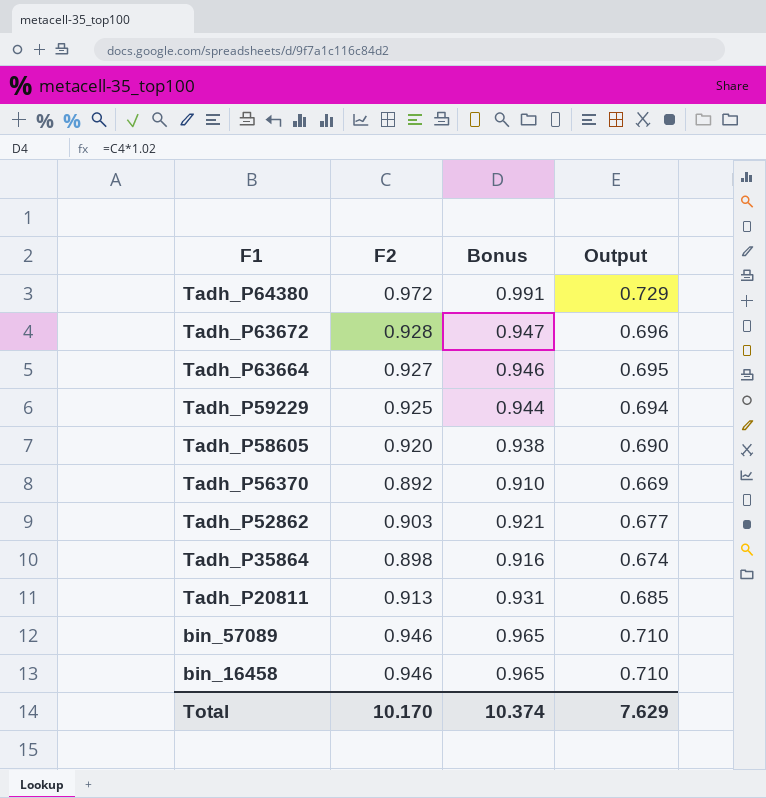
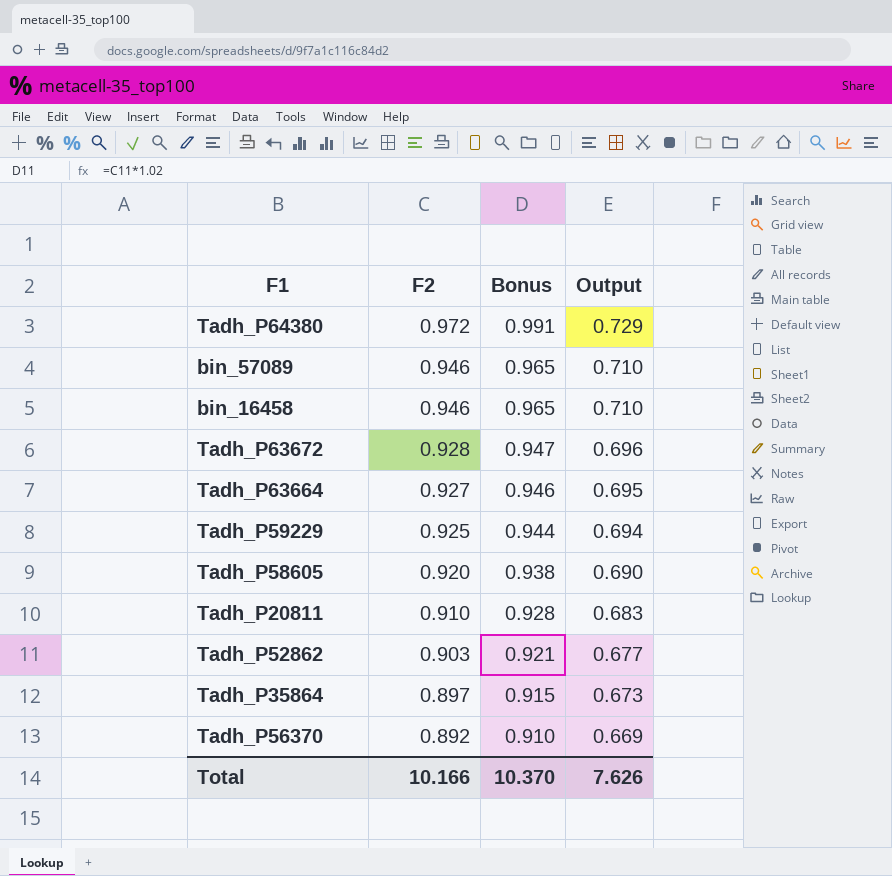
row order: F1 descending -> F2 descending
Tadh_P20811 | F2: 0.913 -> 0.910
Tadh_P20811 | Bonus: 0.931 -> 0.928
Tadh_P20811 | Output: 0.685 -> 0.683
Tadh_P35864 | F2: 0.898 -> 0.897
Tadh_P35864 | Bonus: 0.916 -> 0.915
Tadh_P35864 | Output: 0.674 -> 0.673
Total | F2: 10.170 -> 10.166
Total | Bonus: 10.374 -> 10.370
Total | Output: 7.629 -> 7.626

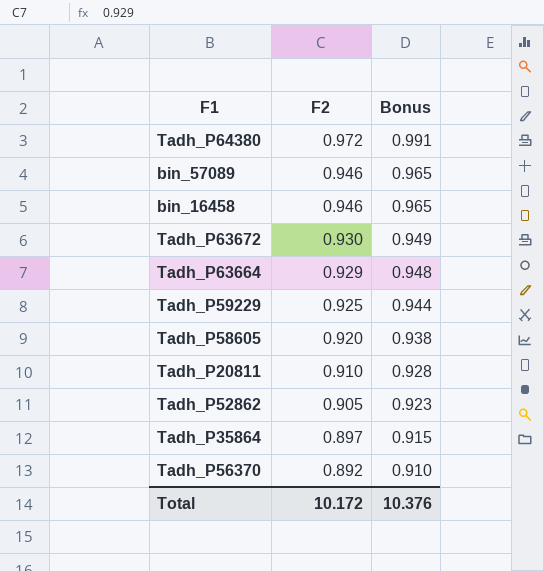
column Output | formula: [F2] * 0.75 -> none
Tadh_P63672 | F2: 0.928 -> 0.930
Tadh_P63672 | Bonus: 0.947 -> 0.949
Tadh_P63664 | F2: 0.927 -> 0.929
Tadh_P63664 | Bonus: 0.946 -> 0.948
Tadh_P52862 | F2: 0.903 -> 0.905
Tadh_P52862 | Bonus: 0.921 -> 0.923
Total | F2: 10.166 -> 10.172
Total | Bonus: 10.370 -> 10.376

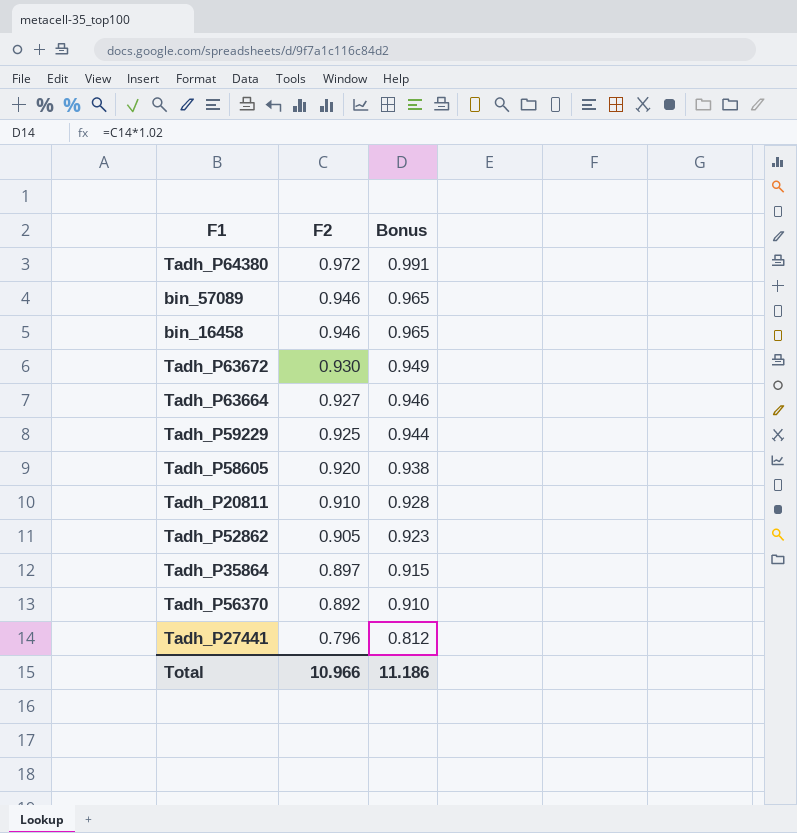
Tadh_P63664 | F2: 0.929 -> 0.927
Tadh_P63664 | Bonus: 0.948 -> 0.946
row Tadh_P27441: none -> 0.796 | 0.812
Total | F2: 10.172 -> 10.966
Total | Bonus: 10.376 -> 11.186

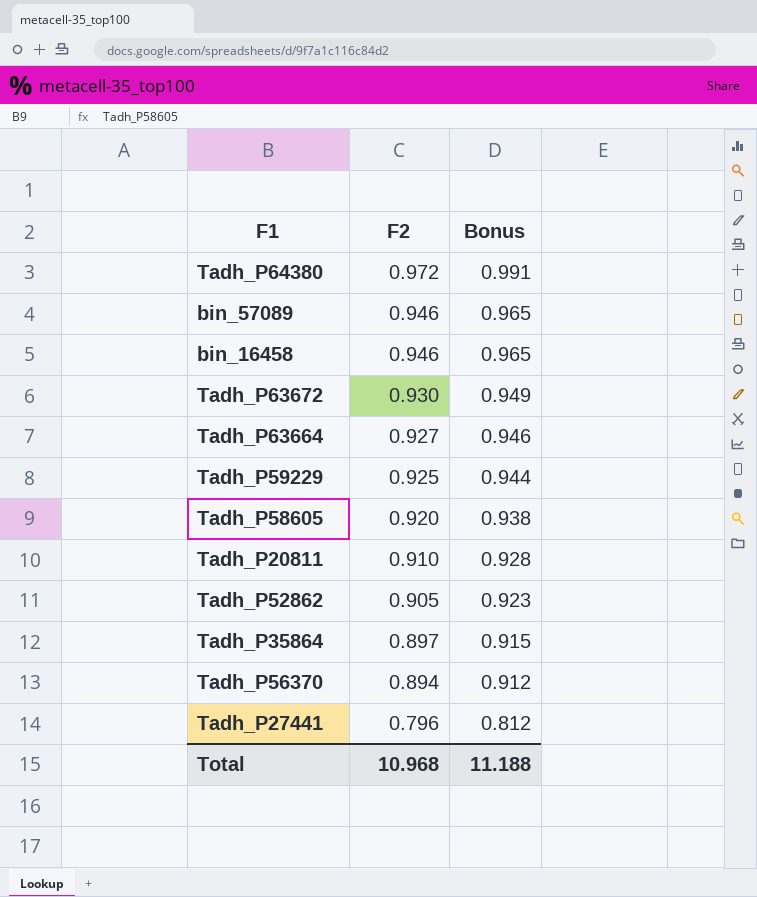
Tadh_P56370 | F2: 0.892 -> 0.894
Tadh_P56370 | Bonus: 0.910 -> 0.912
Total | F2: 10.966 -> 10.968
Total | Bonus: 11.186 -> 11.188

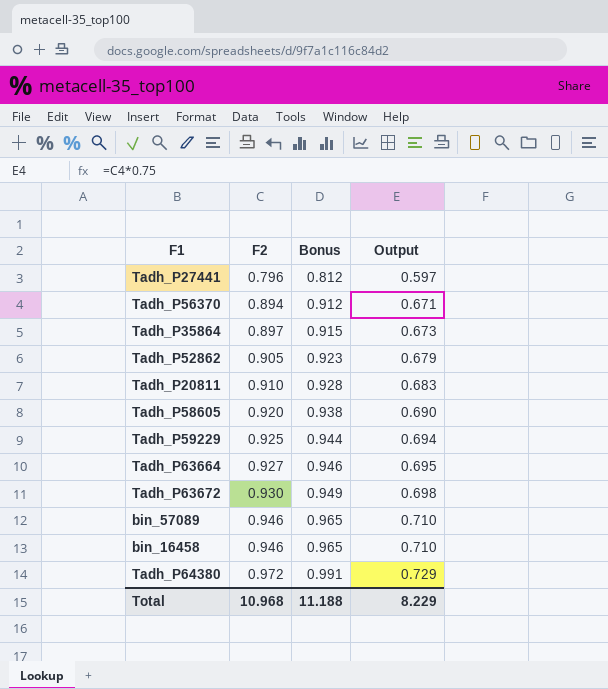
row order: F2 descending -> F2 ascending
column Output | formula: none -> [F2] * 0.75

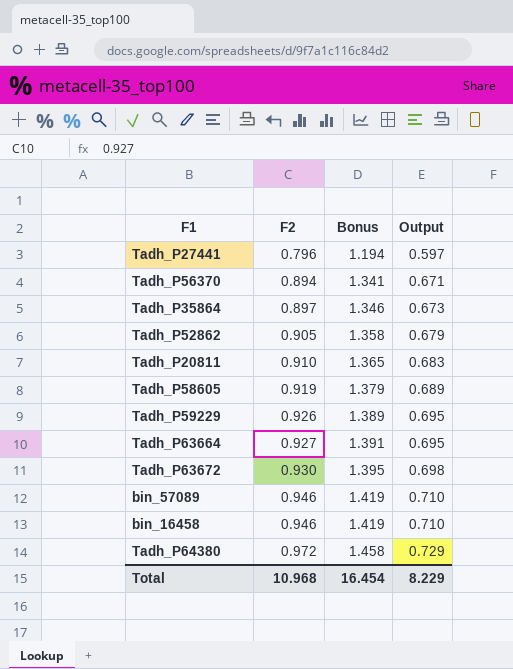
column Bonus | formula: [F2] * 1.02 -> [F2] * 1.5
Tadh_P58605 | F2: 0.920 -> 0.919
Tadh_P58605 | Output: 0.690 -> 0.689
Tadh_P59229 | F2: 0.925 -> 0.926
Tadh_P59229 | Output: 0.694 -> 0.695
Total | Bonus: 11.188 -> 16.454

